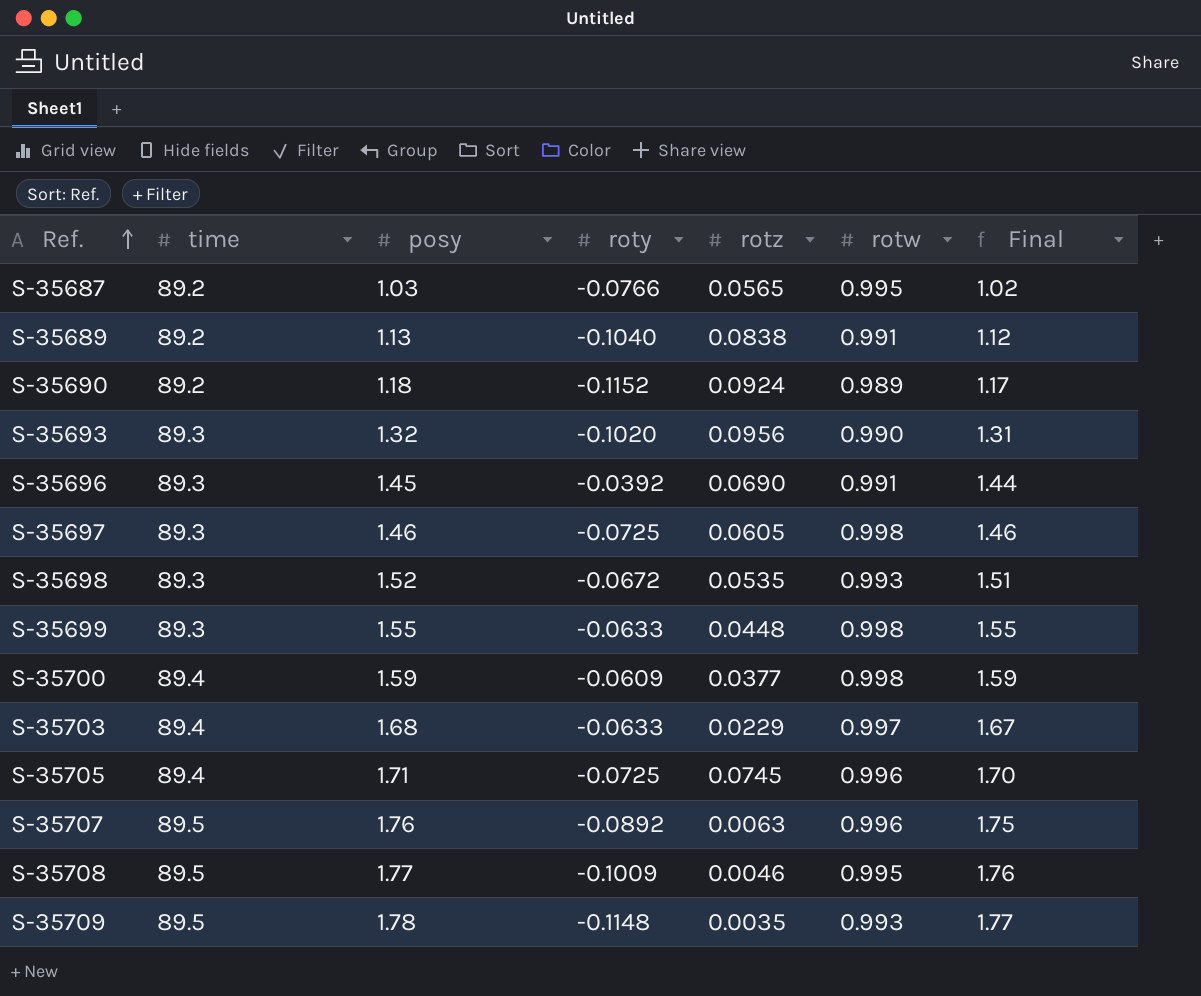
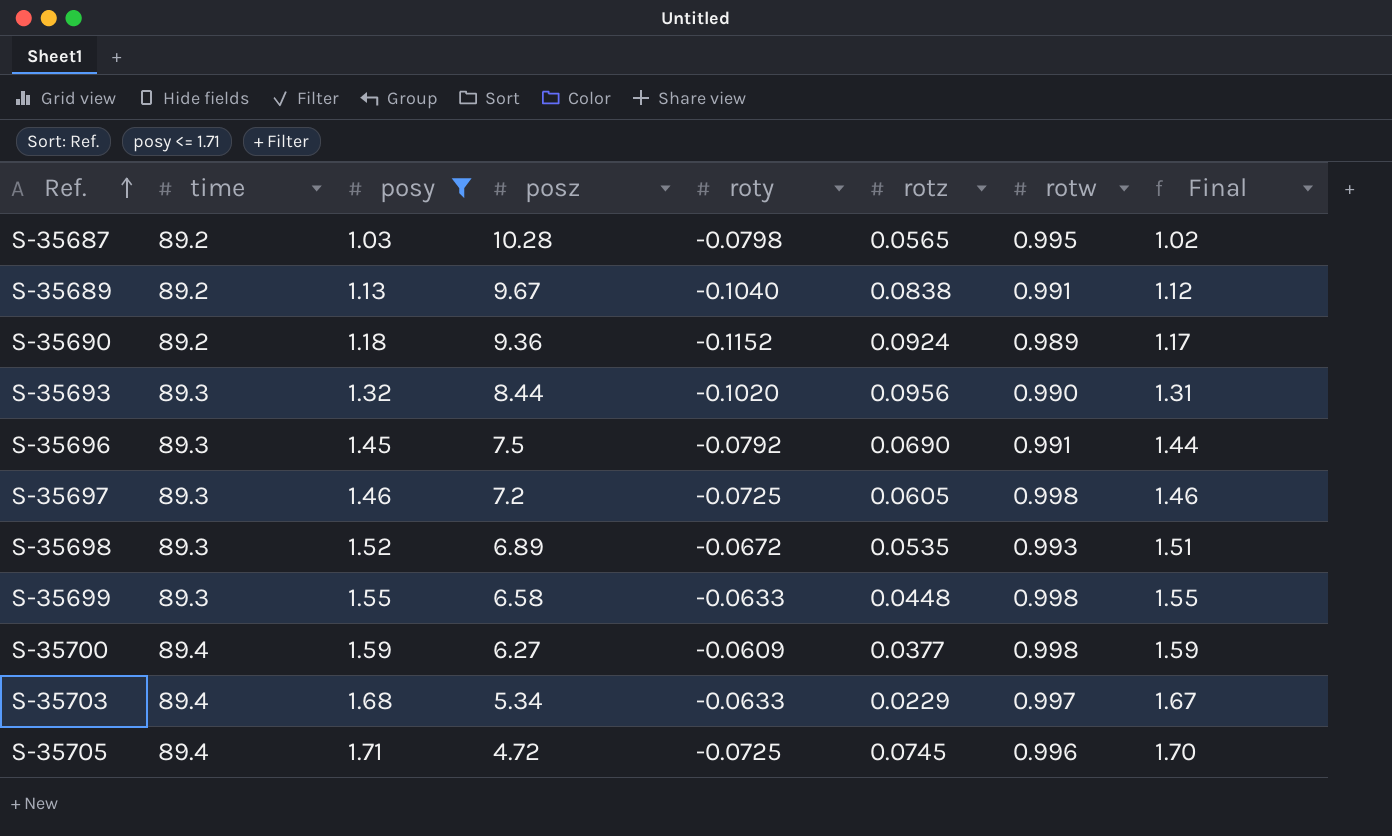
filter: none -> posy <= 1.71
column posz | position: none -> 4
S-35687 | roty: -0.0766 -> -0.0798
S-35696 | roty: -0.0392 -> -0.0792

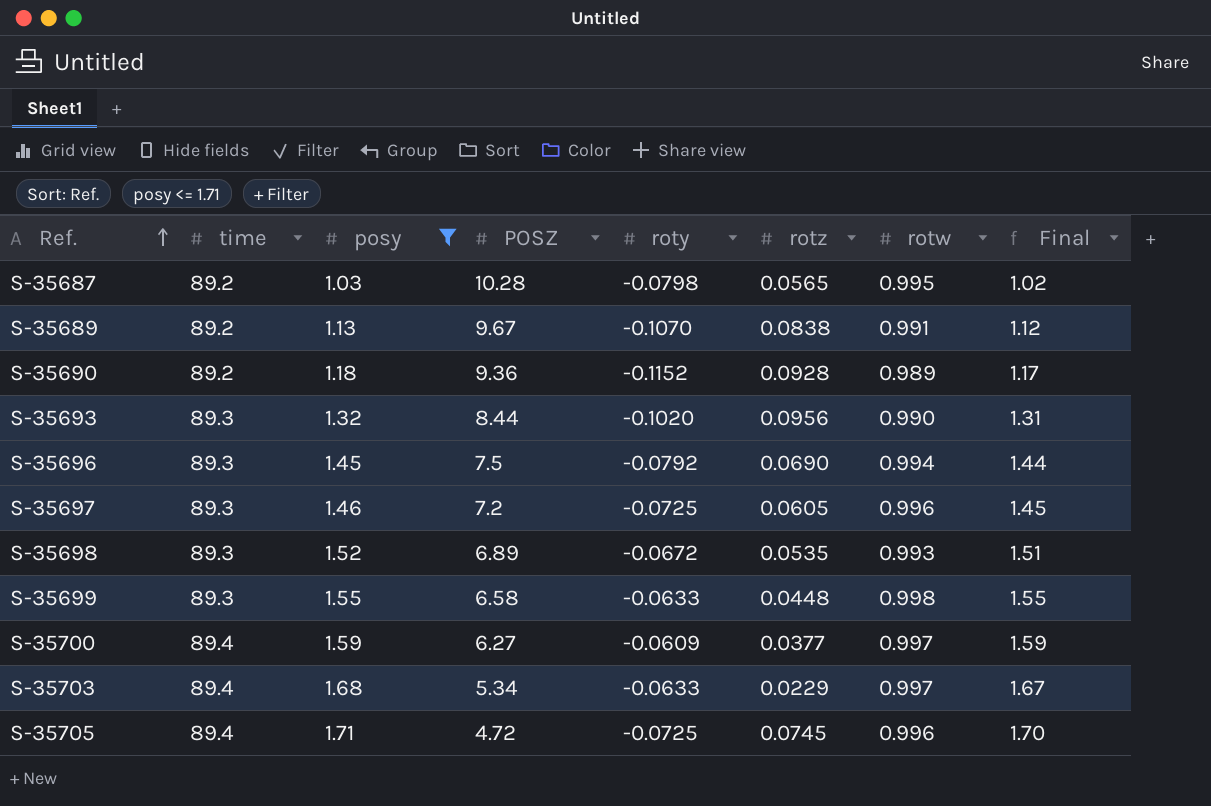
column name: posz -> POSZ
S-35689 | roty: -0.1040 -> -0.1070
S-35690 | rotz: 0.0924 -> 0.0928
S-35696 | rotw: 0.991 -> 0.994
S-35697 | rotw: 0.998 -> 0.996
S-35697 | Final: 1.46 -> 1.45
S-35700 | rotw: 0.998 -> 0.997

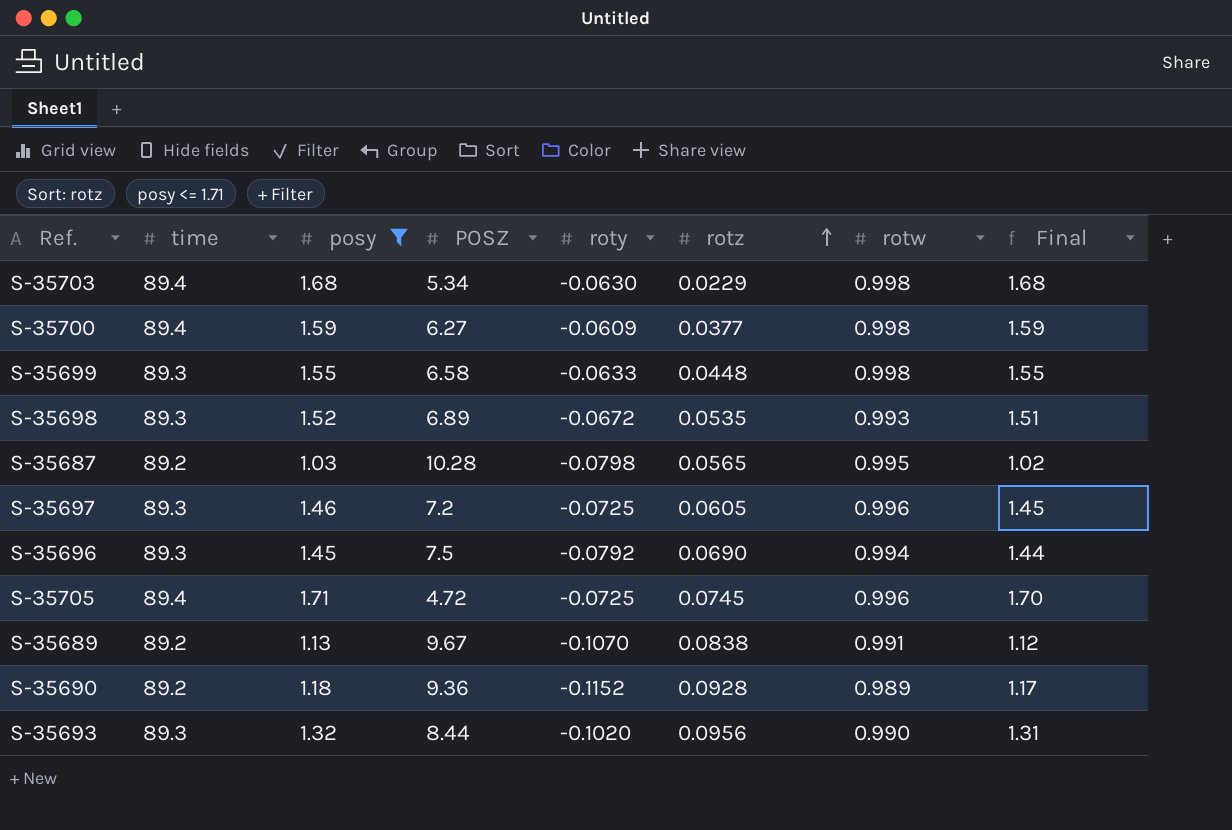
row order: Ref. ascending -> rotz ascending
S-35703 | roty: -0.0633 -> -0.0630
S-35703 | rotw: 0.997 -> 0.998
S-35703 | Final: 1.67 -> 1.68
S-35700 | rotw: 0.997 -> 0.998

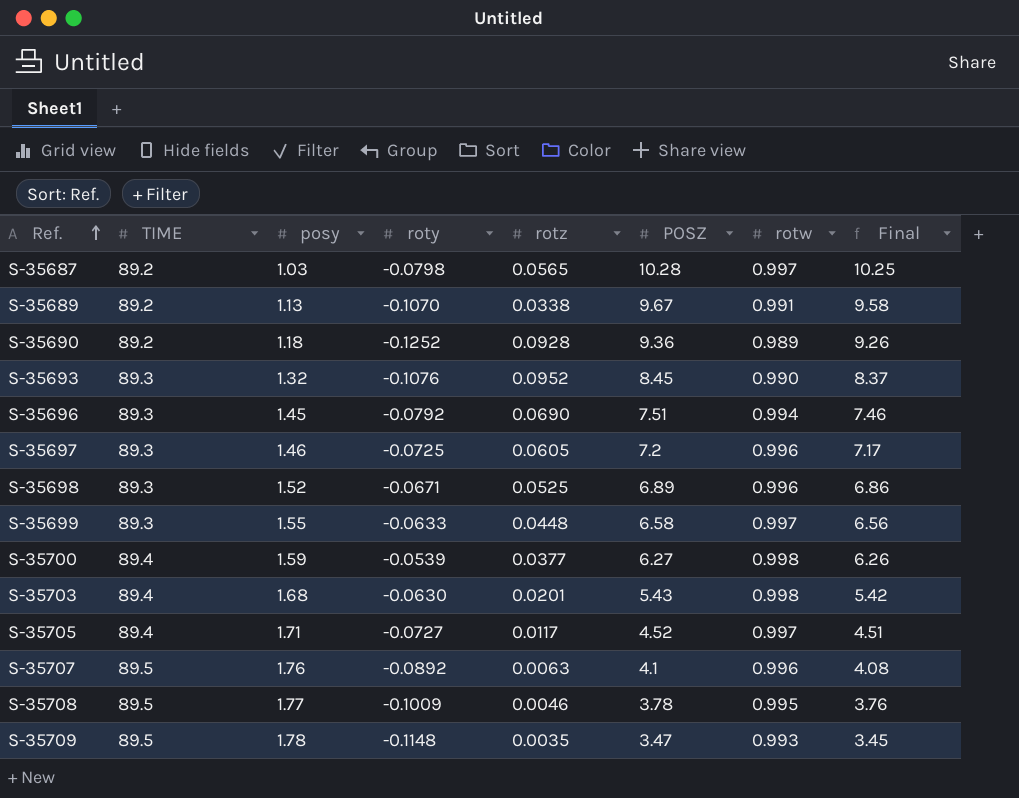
filter: posy <= 1.71 -> none
row order: rotz ascending -> Ref. ascending
column name: time -> TIME
column POSZ | position: 4 -> 6
column Final | formula: [posy] * [rotw] -> [POSZ] * [rotw]
S-35687 | rotw: 0.995 -> 0.997
S-35689 | rotz: 0.0838 -> 0.0338
S-35690 | roty: -0.1152 -> -0.1252
S-35693 | roty: -0.1020 -> -0.1076
S-35693 | rotz: 0.0956 -> 0.0952
S-35693 | POSZ: 8.44 -> 8.45
S-35696 | POSZ: 7.5 -> 7.51
S-35698 | roty: -0.0672 -> -0.0671
S-35698 | rotz: 0.0535 -> 0.0525
S-35698 | rotw: 0.993 -> 0.996
S-35699 | rotw: 0.998 -> 0.997
S-35700 | roty: -0.0609 -> -0.0539
S-35703 | rotz: 0.0229 -> 0.0201
S-35703 | POSZ: 5.34 -> 5.43
S-35705 | roty: -0.0725 -> -0.0727
S-35705 | rotz: 0.0745 -> 0.0117
S-35705 | POSZ: 4.72 -> 4.52
S-35705 | rotw: 0.996 -> 0.997

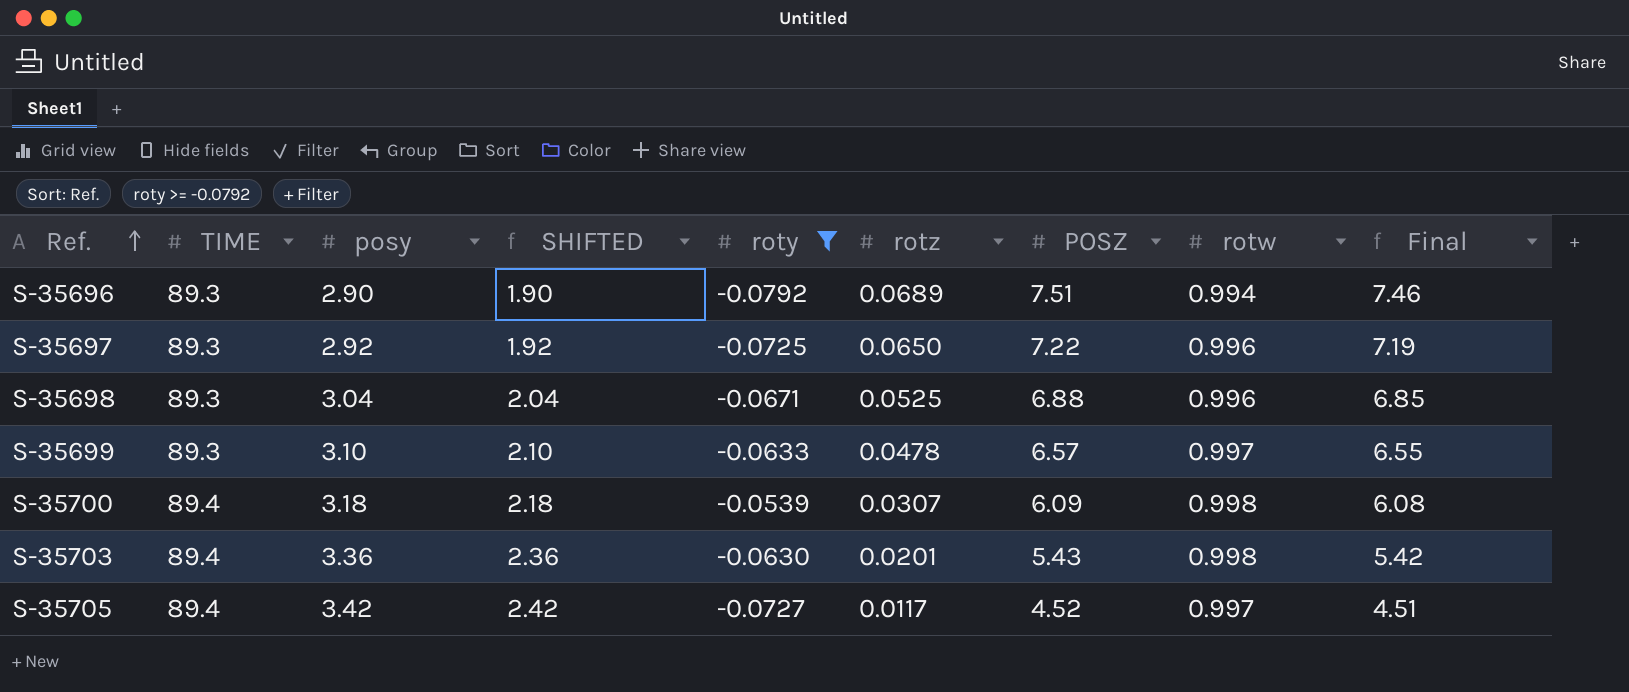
filter: none -> roty >= -0.0792
column SHIFTED | formula: none -> [posy] - 1
S-35696 | posy: 1.45 -> 2.90
S-35696 | rotz: 0.0690 -> 0.0689
S-35697 | posy: 1.46 -> 2.92
S-35697 | rotz: 0.0605 -> 0.0650
S-35697 | POSZ: 7.2 -> 7.22
S-35697 | Final: 7.17 -> 7.19
S-35698 | posy: 1.52 -> 3.04
S-35698 | POSZ: 6.89 -> 6.88
S-35698 | Final: 6.86 -> 6.85
S-35699 | posy: 1.55 -> 3.10
S-35699 | rotz: 0.0448 -> 0.0478
S-35699 | POSZ: 6.58 -> 6.57
S-35699 | Final: 6.56 -> 6.55
S-35700 | posy: 1.59 -> 3.18
S-35700 | rotz: 0.0377 -> 0.0307
S-35700 | POSZ: 6.27 -> 6.09
S-35700 | Final: 6.26 -> 6.08
S-35703 | posy: 1.68 -> 3.36
S-35705 | posy: 1.71 -> 3.42

